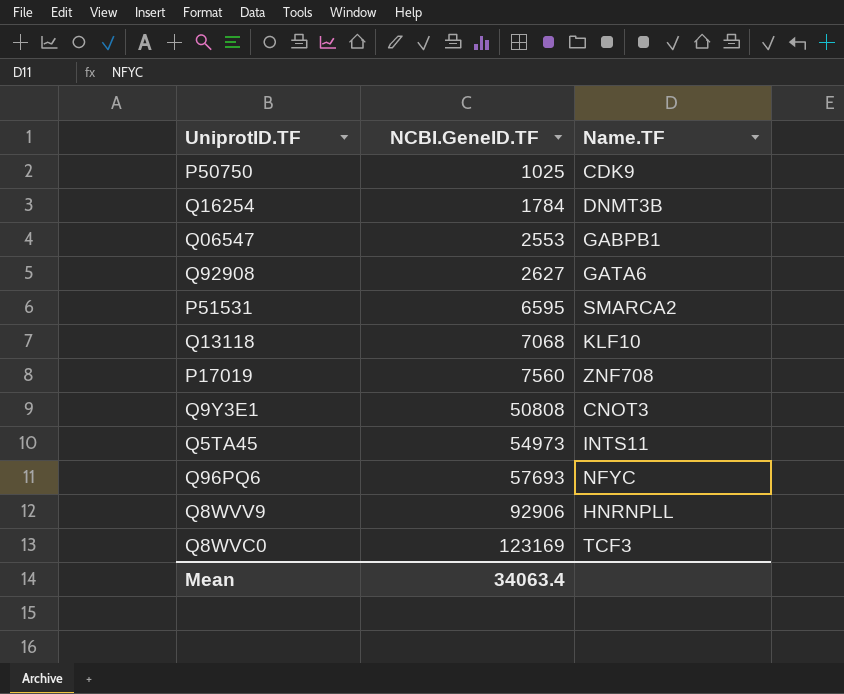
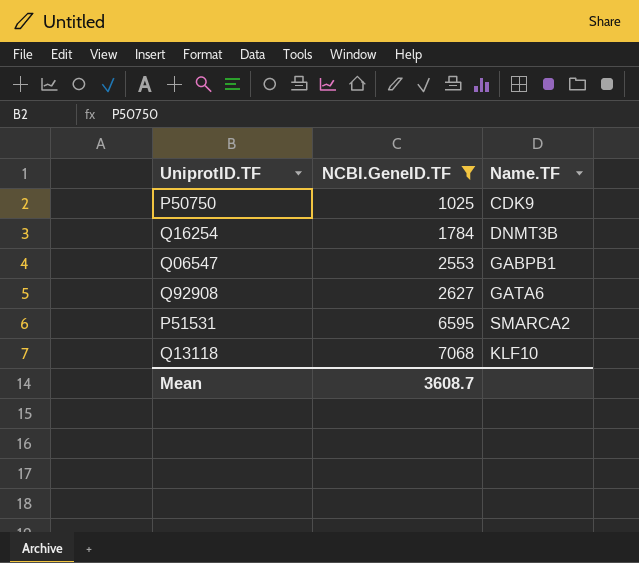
filter: none -> NCBI.GeneID.TF <= 7068
Mean | NCBI.GeneID.TF: 34063.4 -> 3608.7

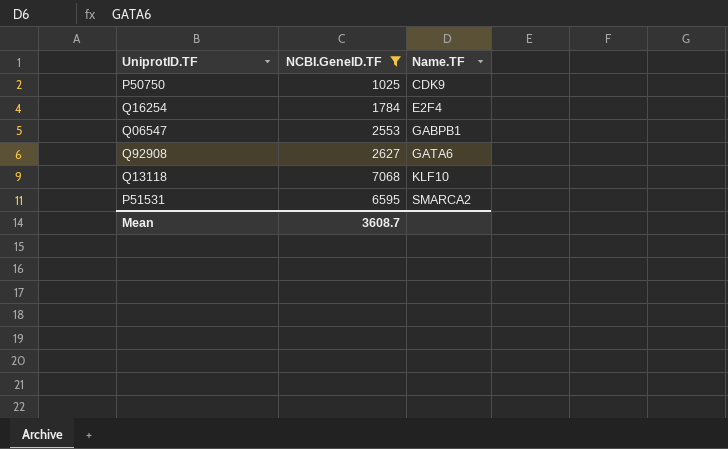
row order: NCBI.GeneID.TF ascending -> Name.TF ascending
Q16254 | Name.TF: DNMT3B -> E2F4

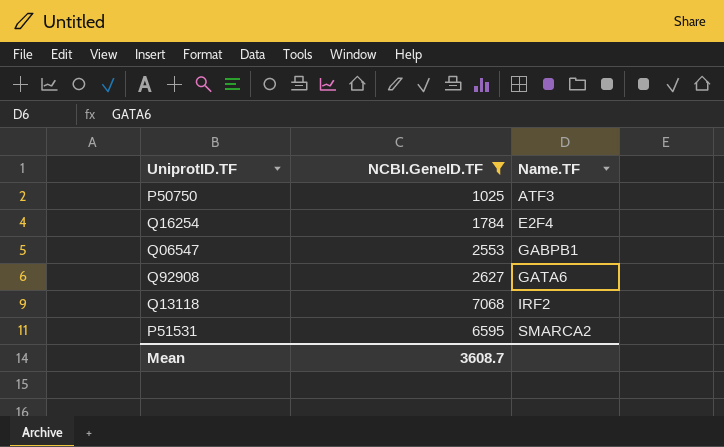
P50750 | Name.TF: CDK9 -> ATF3
Q13118 | Name.TF: KLF10 -> IRF2

